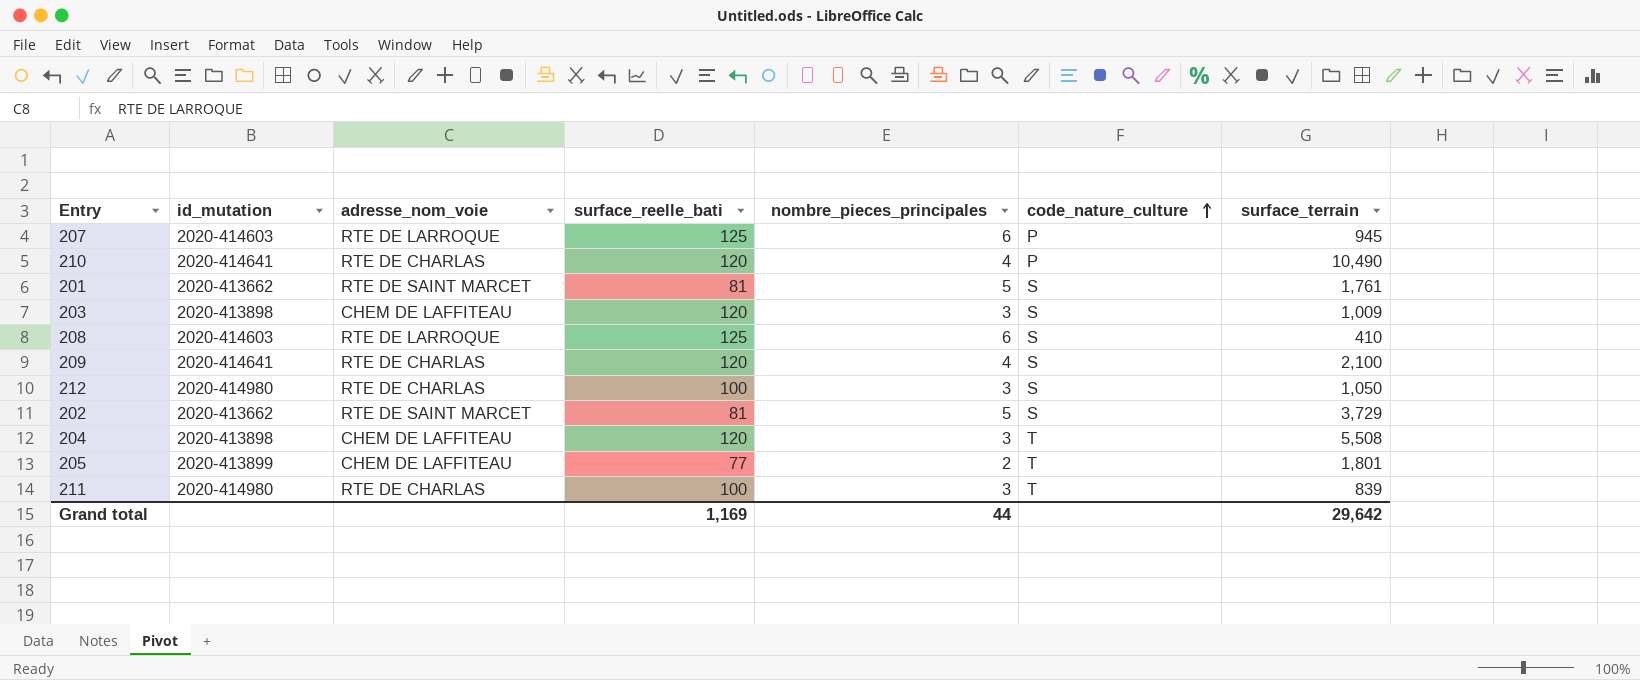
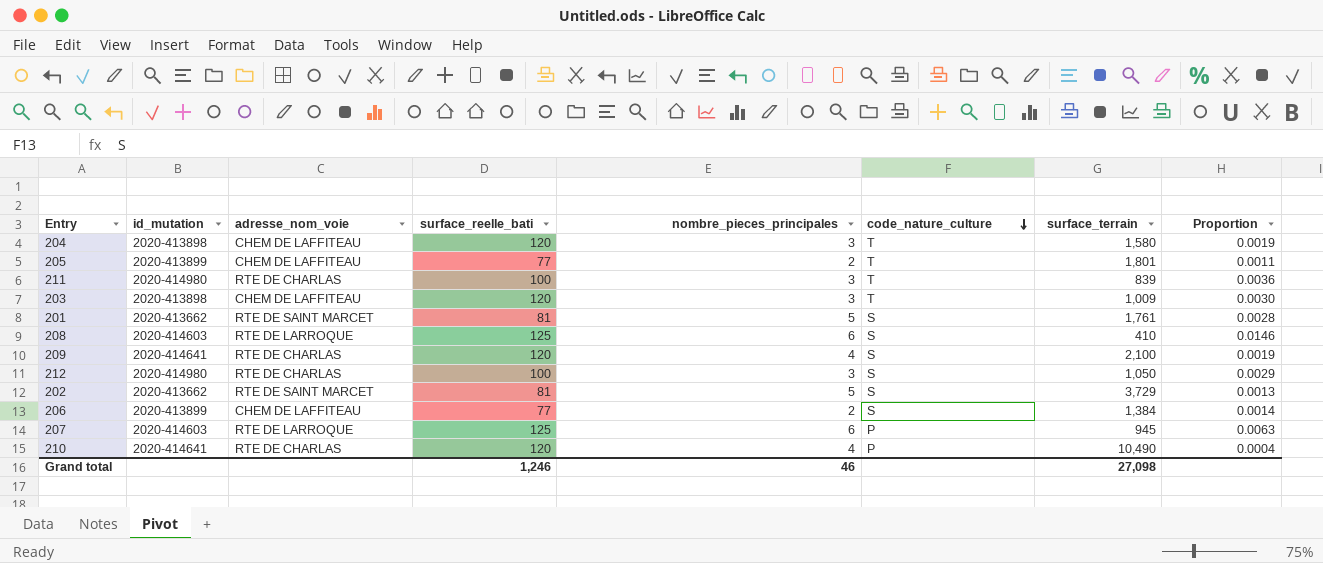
row order: code_nature_culture ascending -> code_nature_culture descending
column Proportion | formula: none -> [nombre_pieces_principales] / [surface_terrain]
204 | surface_terrain: 5,508 -> 1,580
203 | code_nature_culture: S -> T
row 206: none -> 2020-413899 | CHEM DE LAFFITEAU | 77 | 2 | S | 1,384 | 0.0014
Grand total | surface_reelle_bati: 1,169 -> 1,246
Grand total | nombre_pieces_principales: 44 -> 46
Grand total | surface_terrain: 29,642 -> 27,098

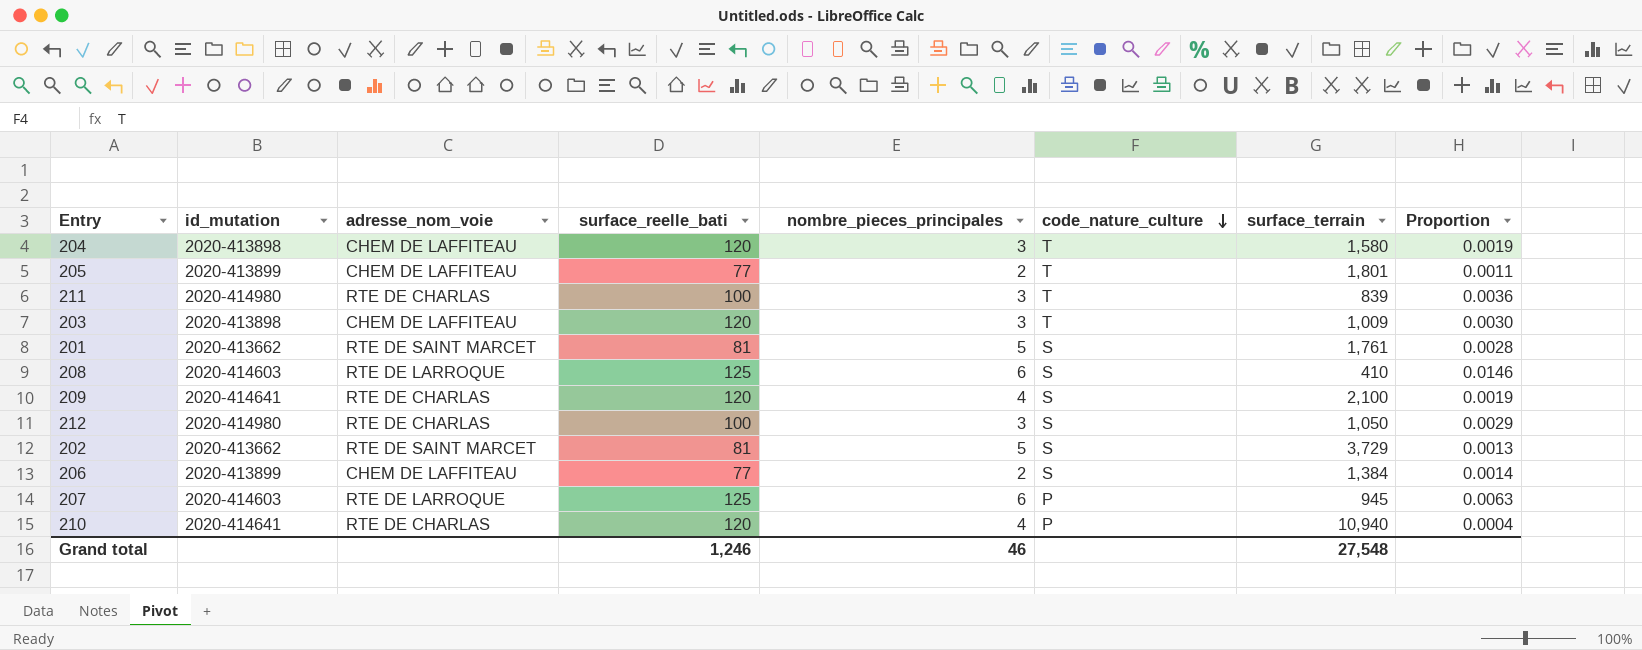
210 | surface_terrain: 10,490 -> 10,940
Grand total | surface_terrain: 27,098 -> 27,548

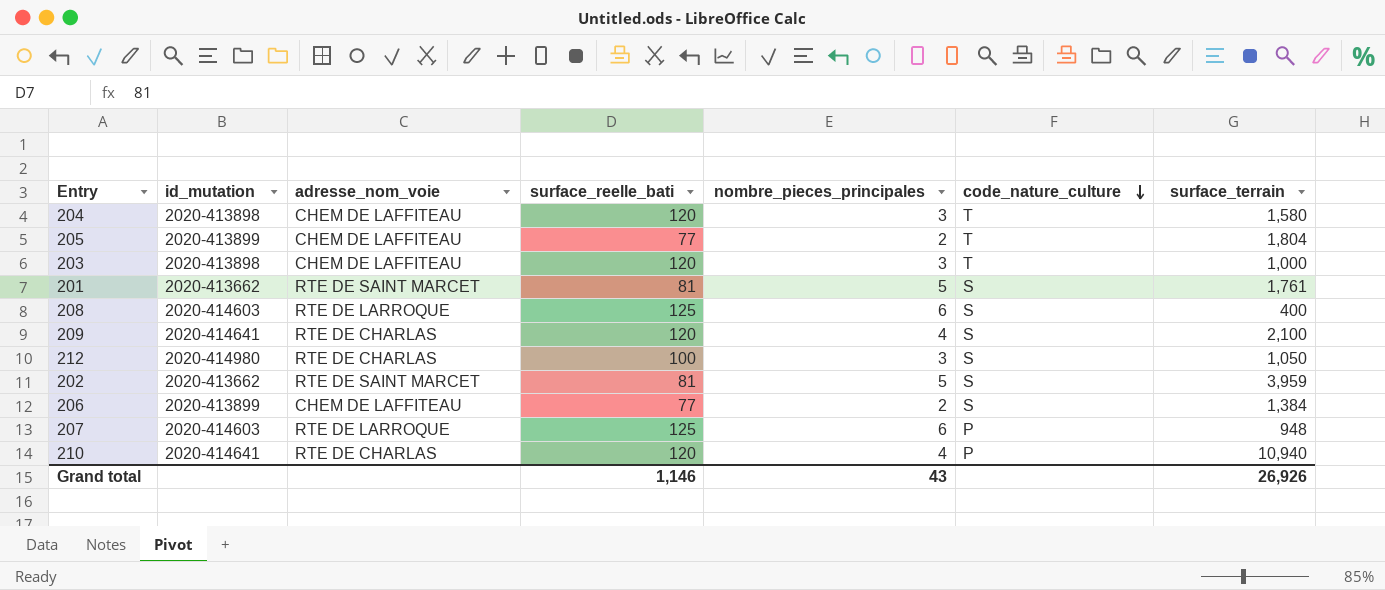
column Proportion | formula: [nombre_pieces_principales] / [surface_terrain] -> none
row 211: 2020-414980 | RTE DE CHARLAS | 100 | 3 | T | 839 | 0.0036 -> none
205 | surface_terrain: 1,801 -> 1,804
203 | surface_terrain: 1,009 -> 1,000
208 | surface_terrain: 410 -> 400
202 | surface_terrain: 3,729 -> 3,959
207 | surface_terrain: 945 -> 948
Grand total | surface_reelle_bati: 1,246 -> 1,146
Grand total | nombre_pieces_principales: 46 -> 43
Grand total | surface_terrain: 27,548 -> 26,926

